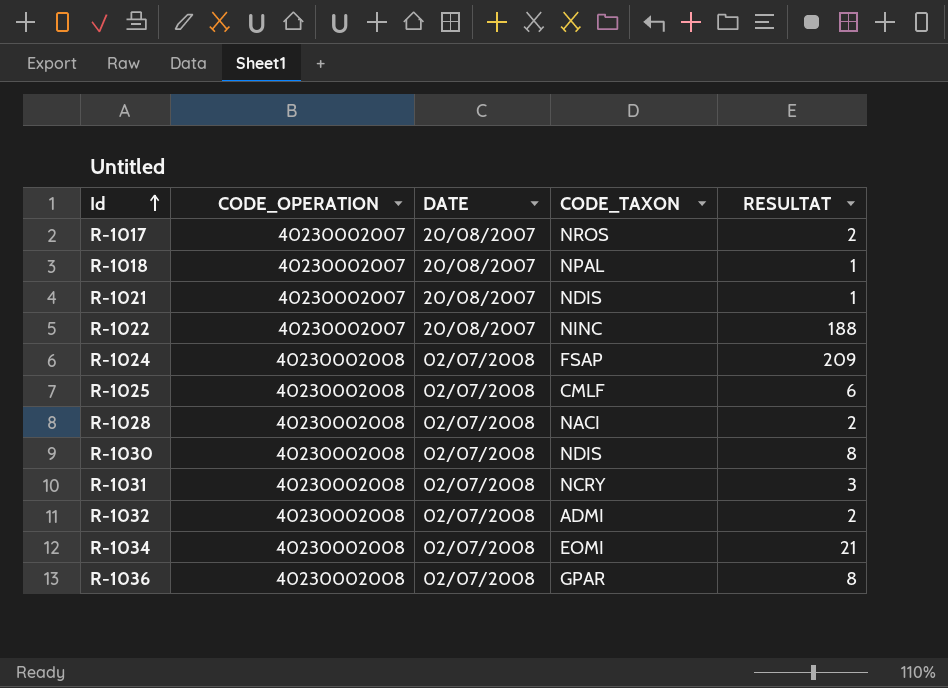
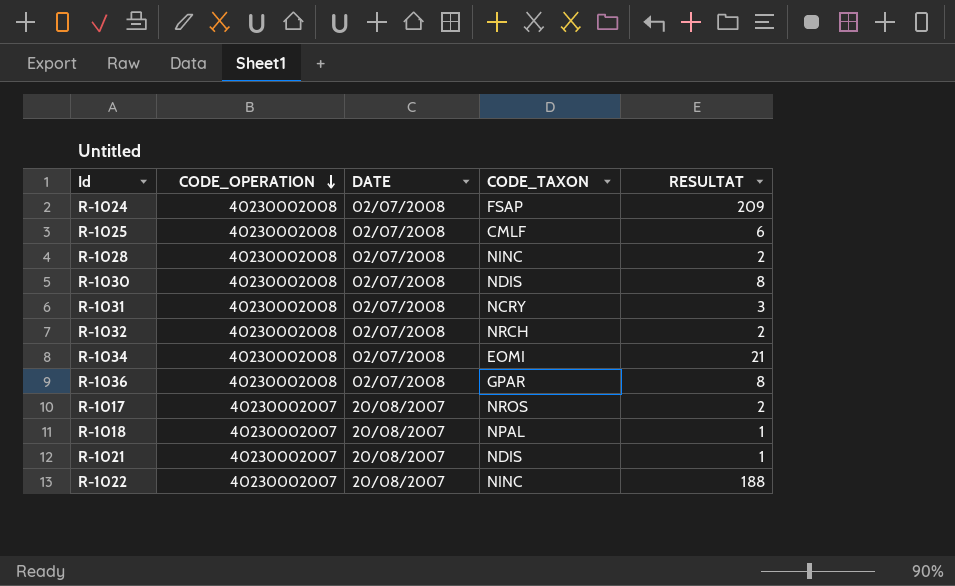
row order: Id ascending -> CODE_OPERATION descending
R-1028 | CODE_TAXON: NACI -> NINC
R-1032 | CODE_TAXON: ADMI -> NRCH

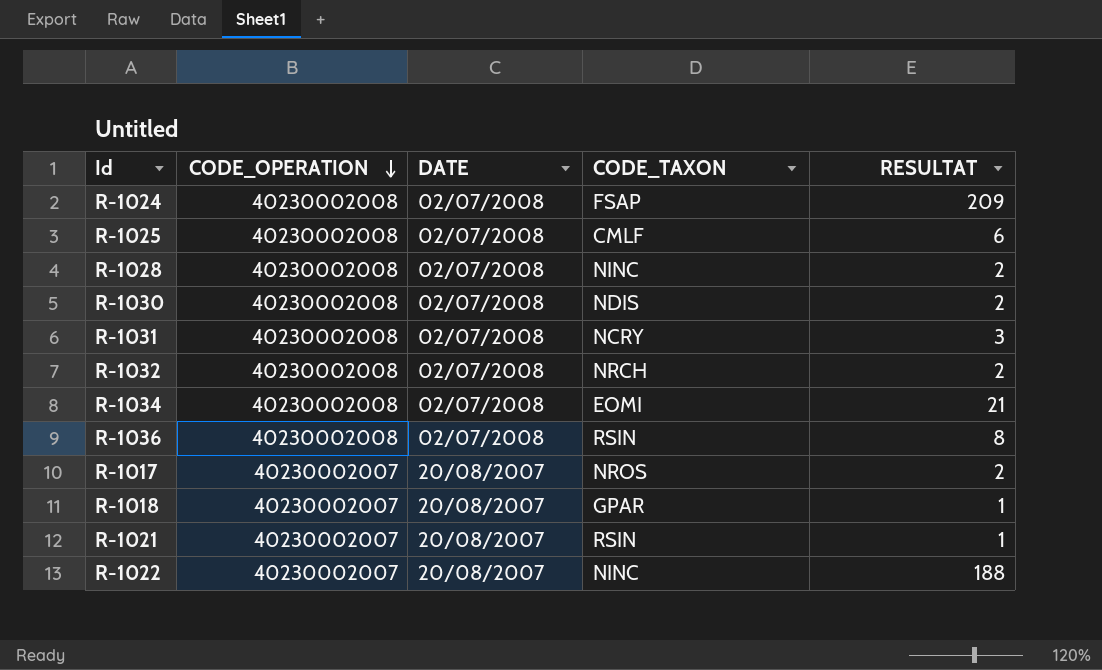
R-1030 | RESULTAT: 8 -> 2
R-1036 | CODE_TAXON: GPAR -> RSIN
R-1018 | CODE_TAXON: NPAL -> GPAR
R-1021 | CODE_TAXON: NDIS -> RSIN

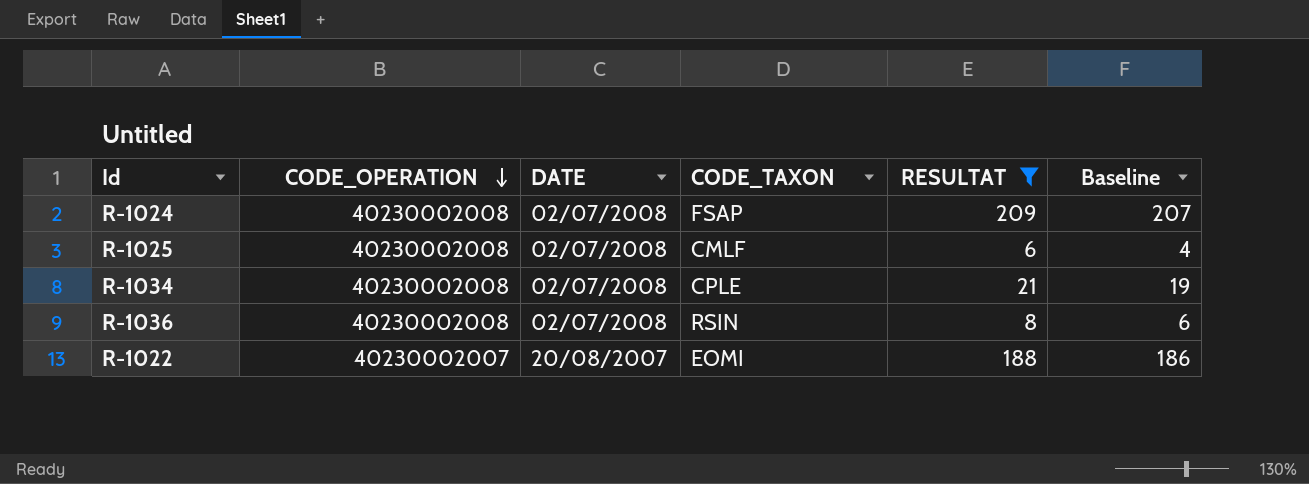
filter: none -> RESULTAT >= 6
column Baseline | formula: none -> [RESULTAT] - 2
R-1034 | CODE_TAXON: EOMI -> CPLE
R-1022 | CODE_TAXON: NINC -> EOMI

